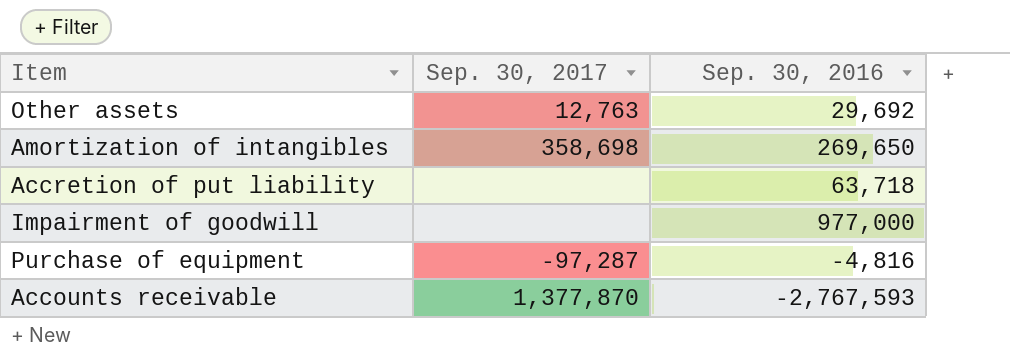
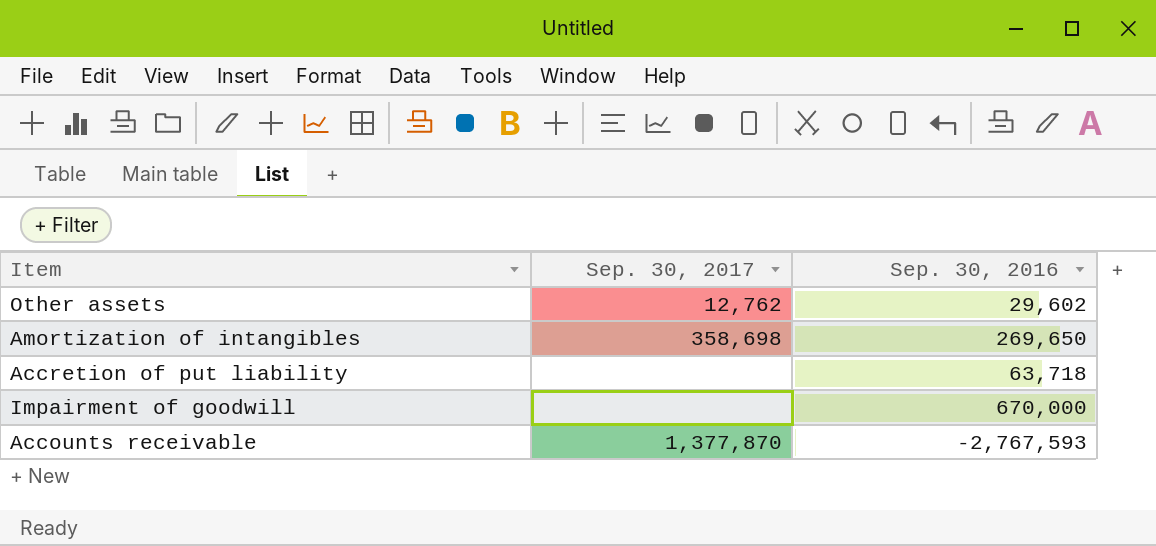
row Purchase of equipment: -97,287 | -4,816 -> none
Other assets | Sep. 30, 2017: 12,763 -> 12,762
Other assets | Sep. 30, 2016: 29,692 -> 29,602
Impairment of goodwill | Sep. 30, 2016: 977,000 -> 670,000

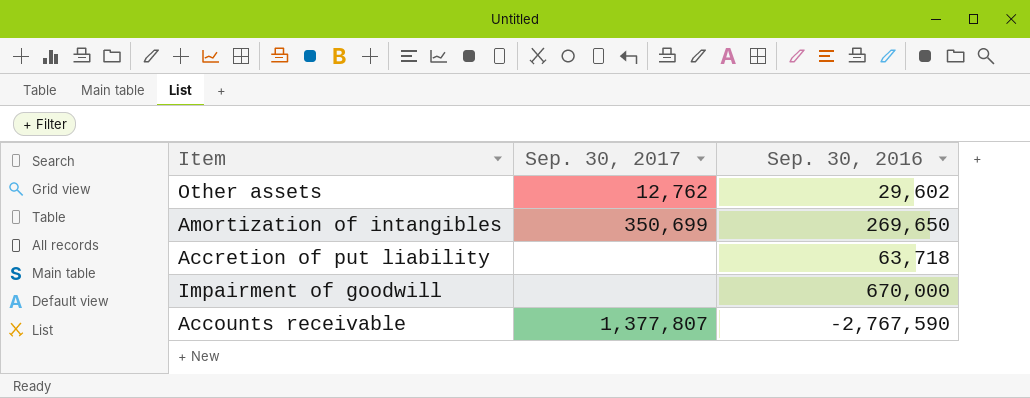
Amortization of intangibles | Sep. 30, 2017: 358,698 -> 350,699
Accounts receivable | Sep. 30, 2017: 1,377,870 -> 1,377,807
Accounts receivable | Sep. 30, 2016: -2,767,593 -> -2,767,590

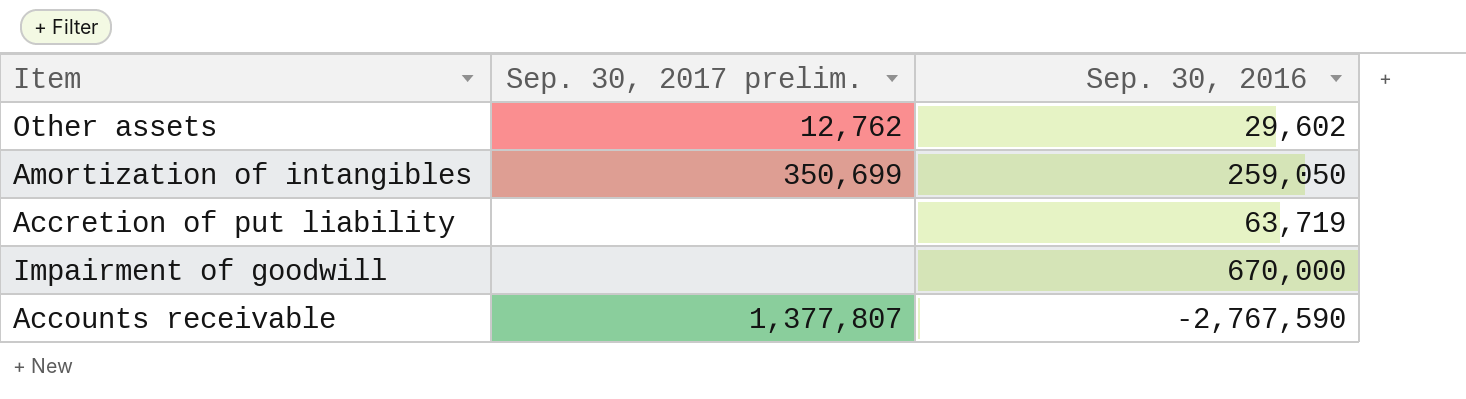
column name: Sep. 30, 2017 -> Sep. 30, 2017 prelim.
Amortization of intangibles | Sep. 30, 2016: 269,650 -> 259,050
Accretion of put liability | Sep. 30, 2016: 63,718 -> 63,719

